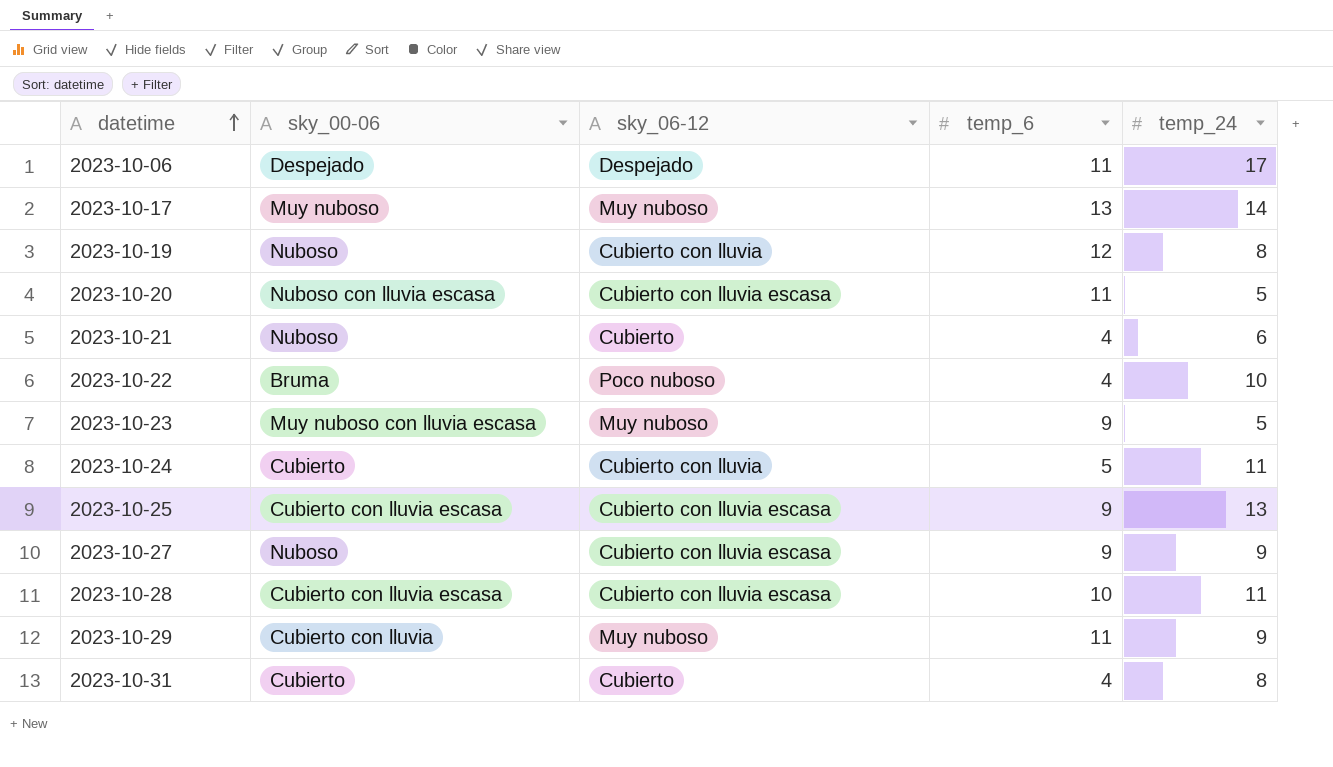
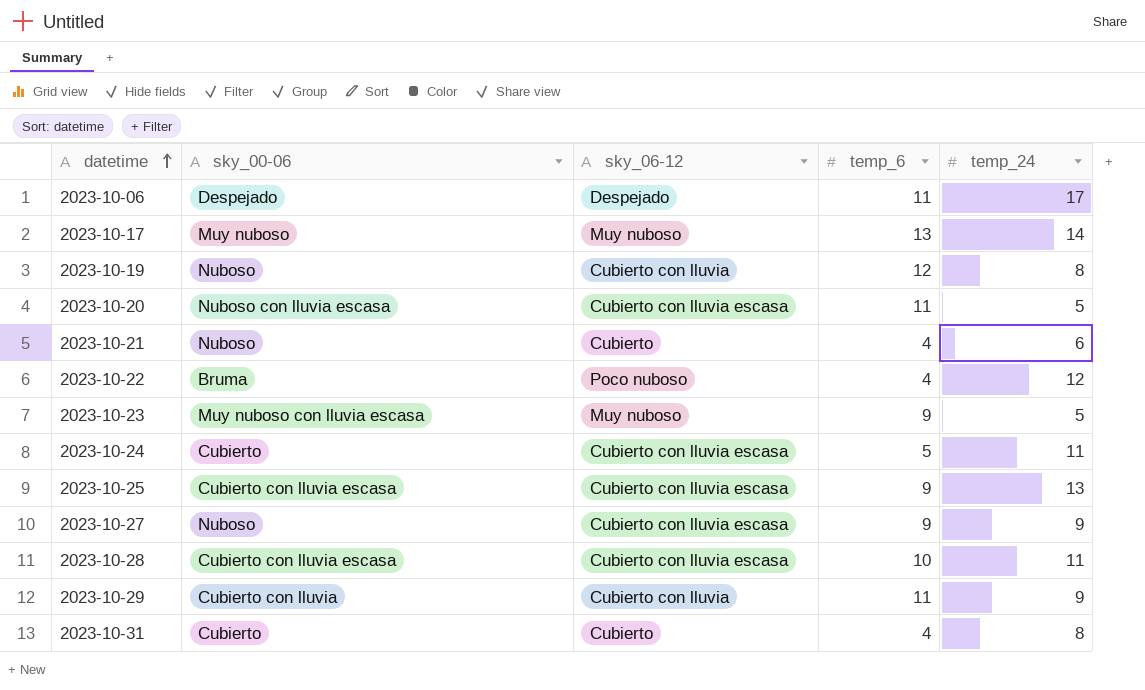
2023-10-22 | temp_24: 10 -> 12
2023-10-24 | sky_06-12: Cubierto con lluvia -> Cubierto con lluvia escasa
2023-10-29 | sky_06-12: Muy nuboso -> Cubierto con lluvia

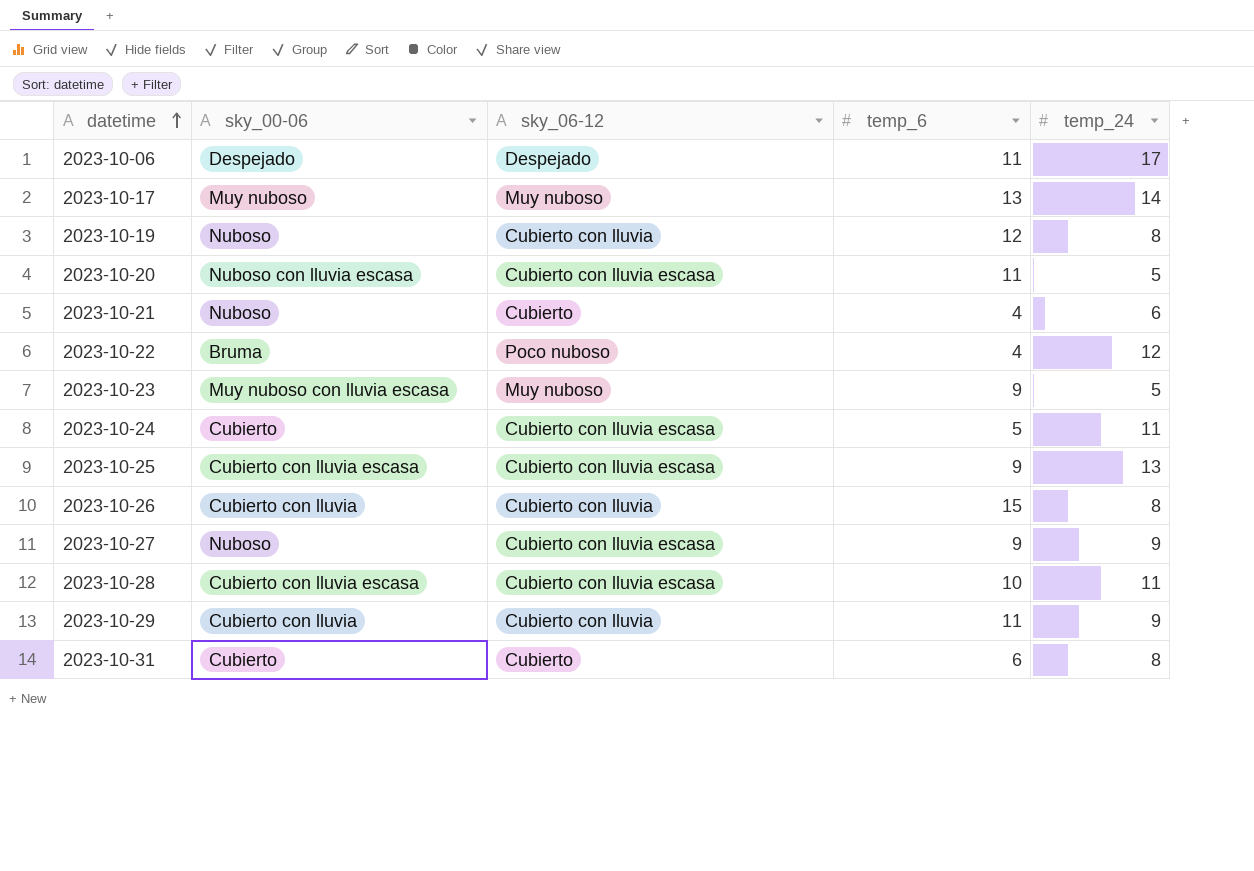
row 2023-10-26: none -> Cubierto con lluvia | Cubierto con lluvia | 15 | 8
2023-10-31 | temp_6: 4 -> 6

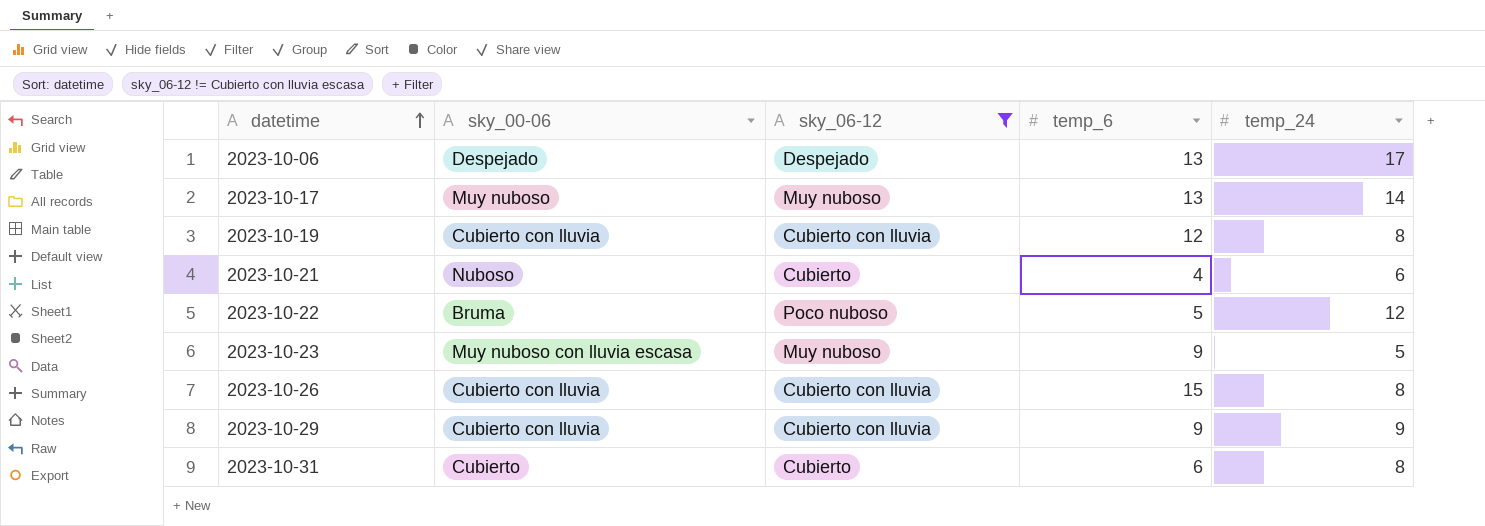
filter: none -> sky_06-12 != Cubierto con lluvia escasa
2023-10-06 | temp_6: 11 -> 13
2023-10-19 | sky_00-06: Nuboso -> Cubierto con lluvia
2023-10-22 | temp_6: 4 -> 5
2023-10-29 | temp_6: 11 -> 9

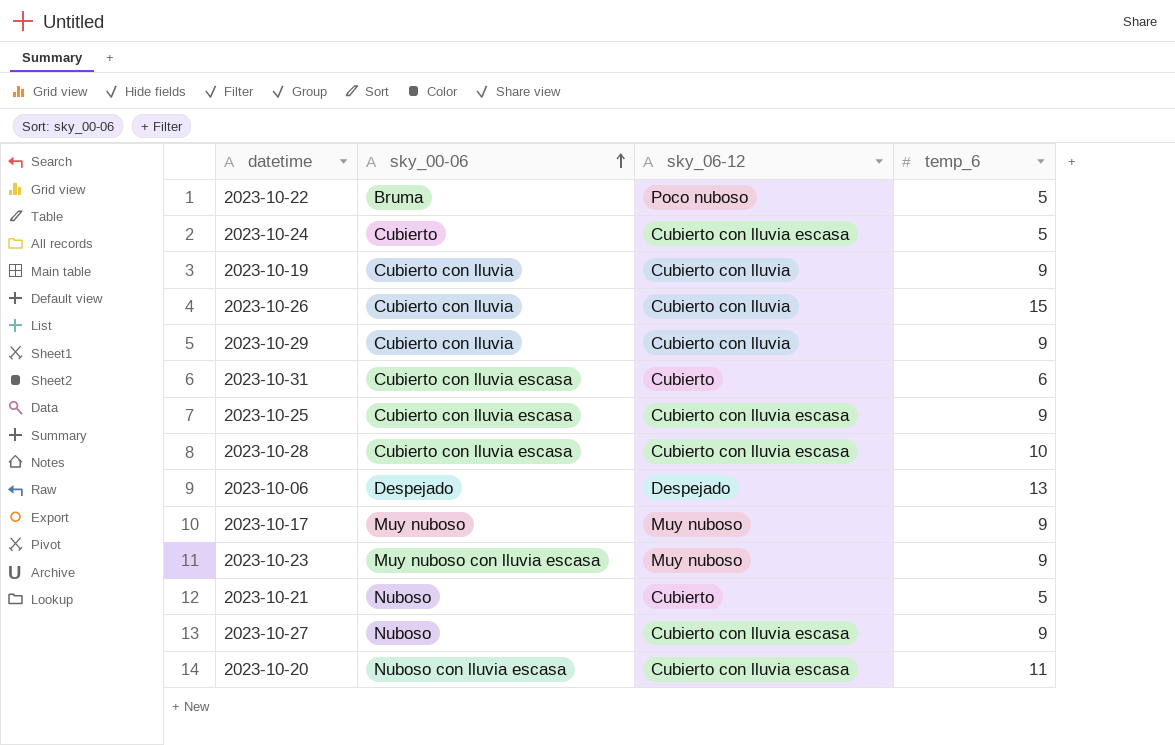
filter: sky_06-12 != Cubierto con lluvia escasa -> none
row order: datetime ascending -> sky_00-06 ascending
column temp_24 | position: 5 -> none
2023-10-19 | temp_6: 12 -> 9
2023-10-31 | sky_00-06: Cubierto -> Cubierto con lluvia escasa
2023-10-17 | temp_6: 13 -> 9
2023-10-21 | temp_6: 4 -> 5

